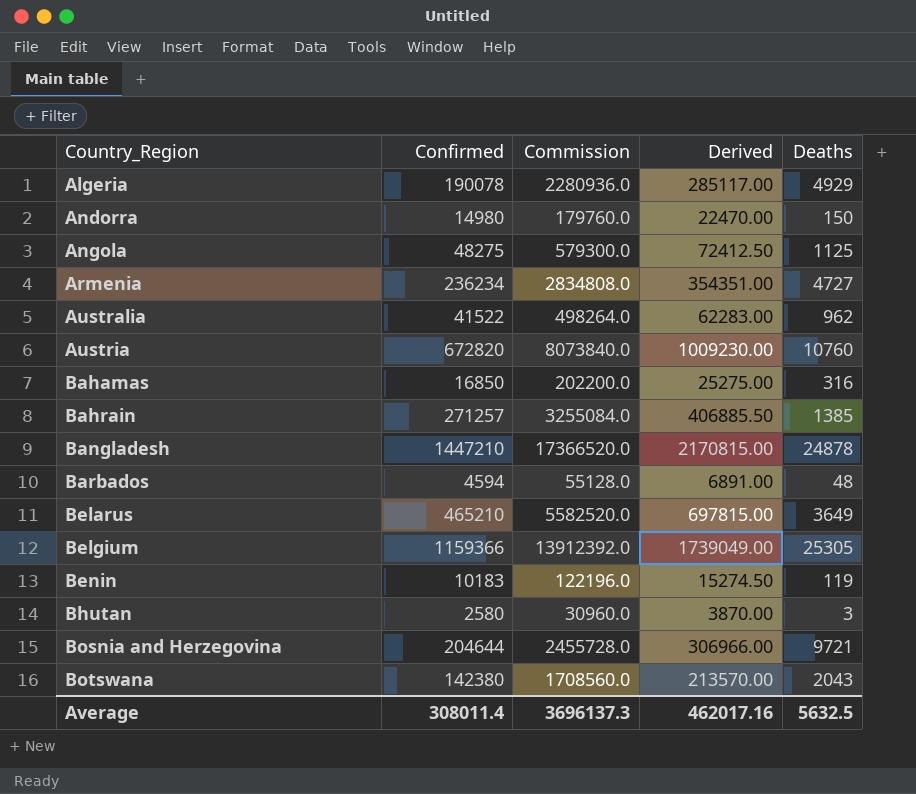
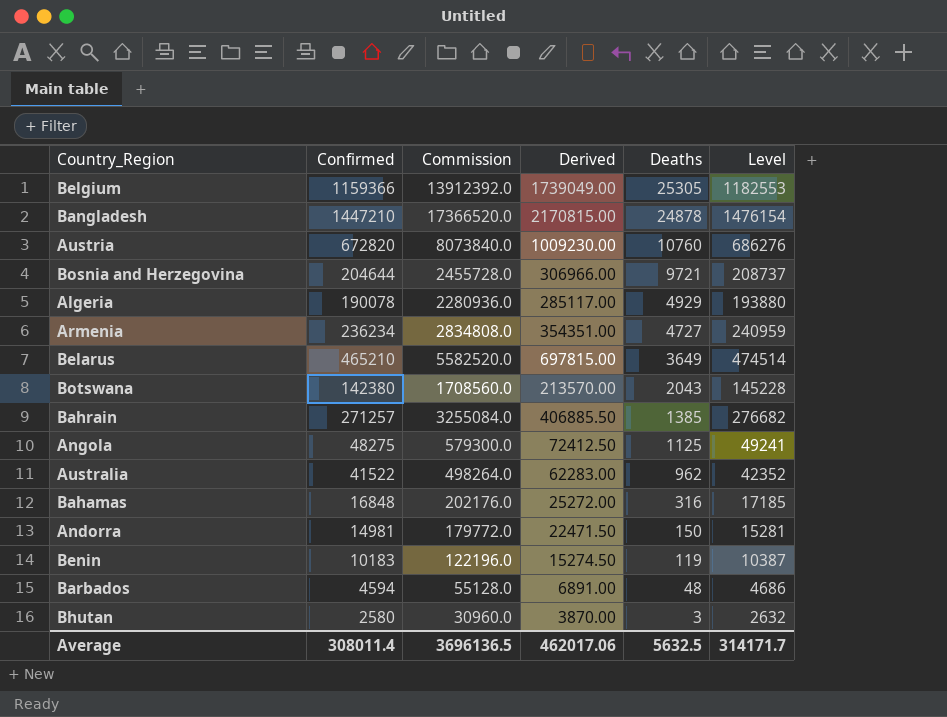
row order: Country_Region ascending -> Deaths descending
column Level | formula: none -> [Confirmed] * 1.02
Bahamas | Confirmed: 16850 -> 16848
Bahamas | Commission: 202200.0 -> 202176.0
Bahamas | Derived: 25275.00 -> 25272.00
Andorra | Confirmed: 14980 -> 14981
Andorra | Commission: 179760.0 -> 179772.0
Andorra | Derived: 22470.00 -> 22471.50
Average | Commission: 3696137.3 -> 3696136.5
Average | Derived: 462017.16 -> 462017.06

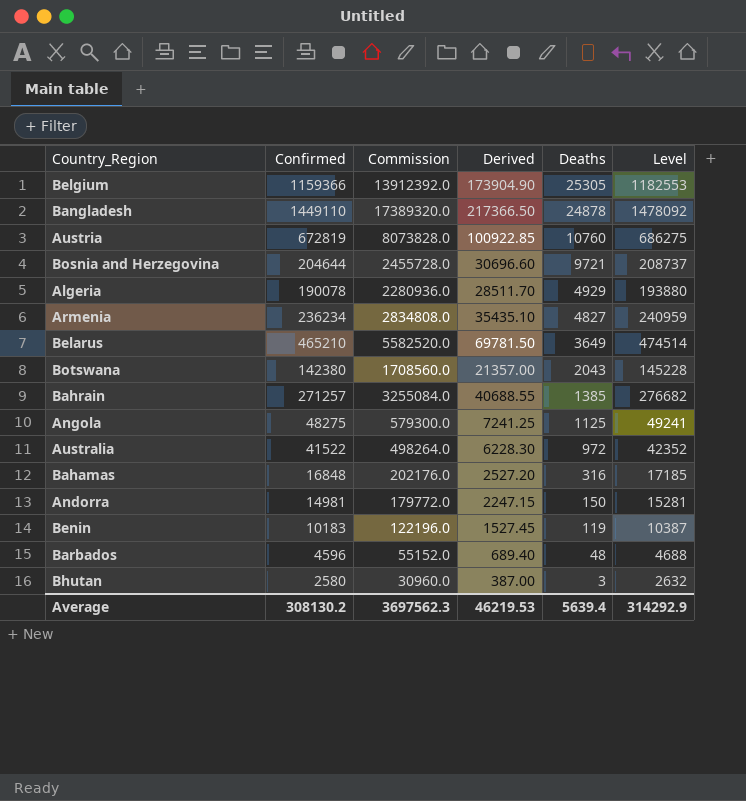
column Derived | formula: [Confirmed] * 1.5 -> [Confirmed] * 0.15
Bangladesh | Confirmed: 1447210 -> 1449110
Bangladesh | Commission: 17366520.0 -> 17389320.0
Bangladesh | Level: 1476154 -> 1478092
Austria | Confirmed: 672820 -> 672819
Austria | Commission: 8073840.0 -> 8073828.0
Austria | Level: 686276 -> 686275
Armenia | Deaths: 4727 -> 4827
Australia | Deaths: 962 -> 972
Barbados | Confirmed: 4594 -> 4596
Barbados | Commission: 55128.0 -> 55152.0
Barbados | Level: 4686 -> 4688
Average | Confirmed: 308011.4 -> 308130.2
Average | Commission: 3696136.5 -> 3697562.3
Average | Derived: 462017.06 -> 46219.53
Average | Deaths: 5632.5 -> 5639.4
Average | Level: 314171.7 -> 314292.9

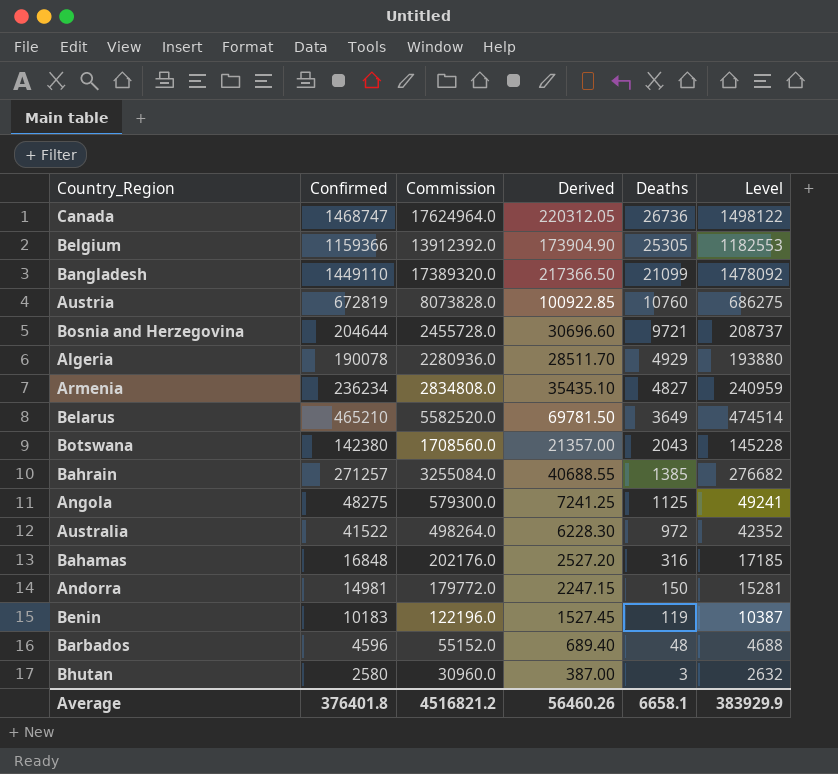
row Canada: none -> 1468747 | 17624964.0 | 220312.05 | 26736 | 1498122
Bangladesh | Deaths: 24878 -> 21099
Average | Confirmed: 308130.2 -> 376401.8
Average | Commission: 3697562.3 -> 4516821.2
Average | Derived: 46219.53 -> 56460.26
Average | Deaths: 5639.4 -> 6658.1
Average | Level: 314292.9 -> 383929.9

